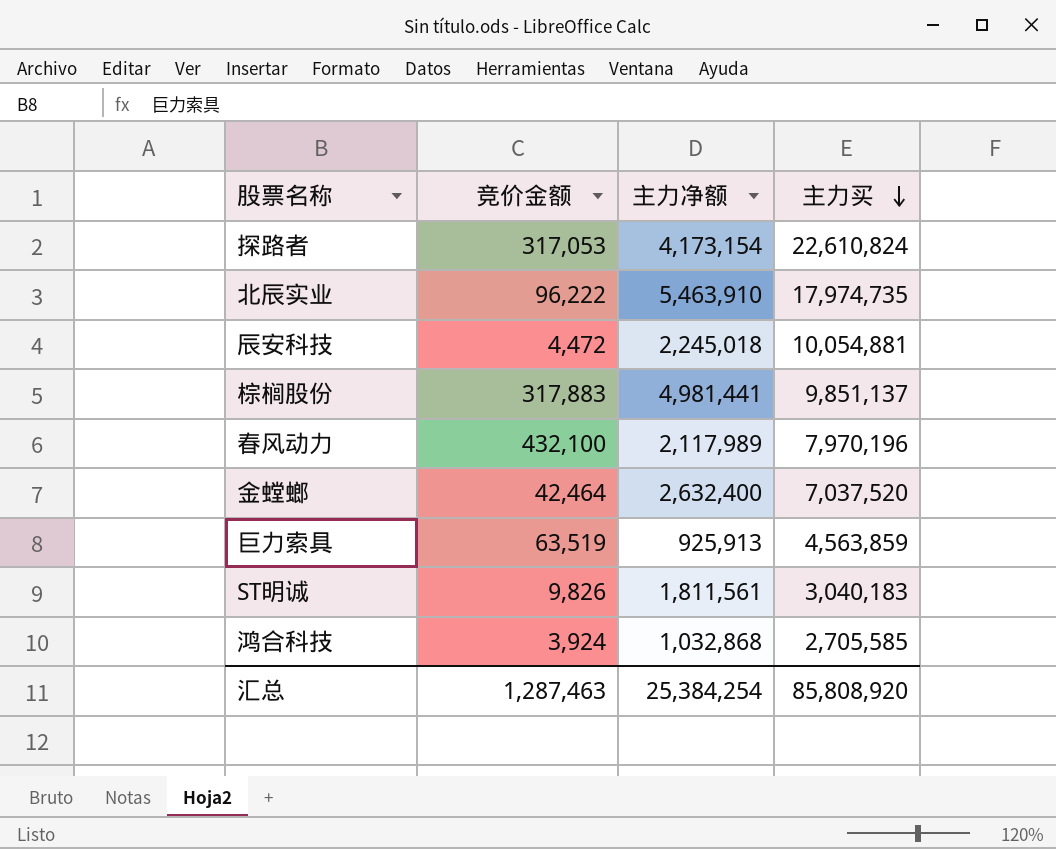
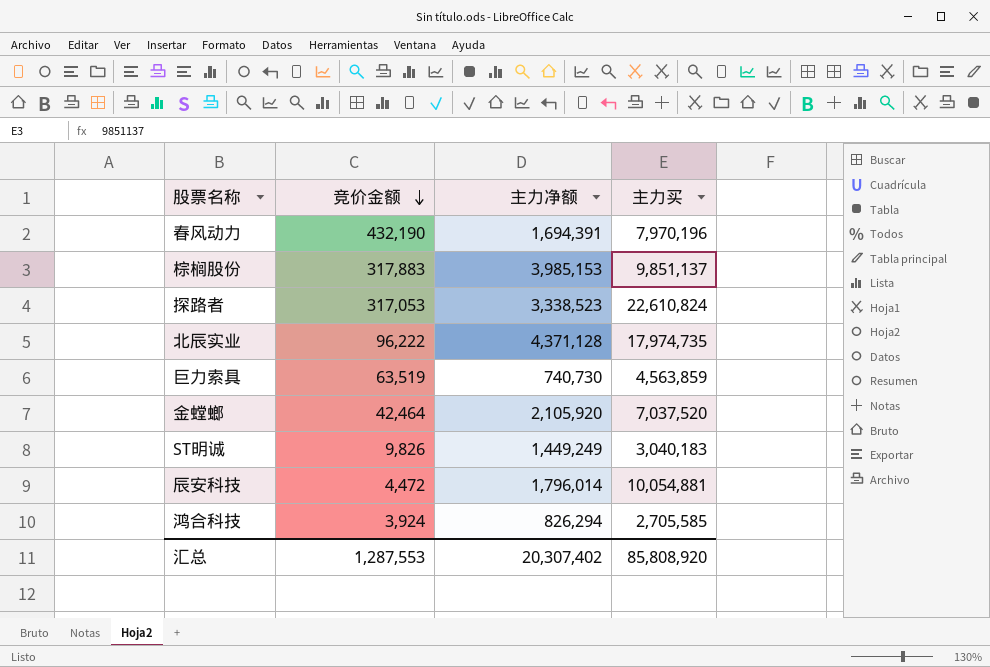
row order: 主力买 descending -> 竞价金额 descending
春风动力 | 竞价金额: 432,100 -> 432,190
春风动力 | 主力净额: 2,117,989 -> 1,694,391
棕榈股份 | 主力净额: 4,981,441 -> 3,985,153
探路者 | 主力净额: 4,173,154 -> 3,338,523
北辰实业 | 主力净额: 5,463,910 -> 4,371,128
巨力索具 | 主力净额: 925,913 -> 740,730
金螳螂 | 主力净额: 2,632,400 -> 2,105,920
ST明诚 | 主力净额: 1,811,561 -> 1,449,249
辰安科技 | 主力净额: 2,245,018 -> 1,796,014
鸿合科技 | 主力净额: 1,032,868 -> 826,294
汇总 | 竞价金额: 1,287,463 -> 1,287,553
汇总 | 主力净额: 25,384,254 -> 20,307,402

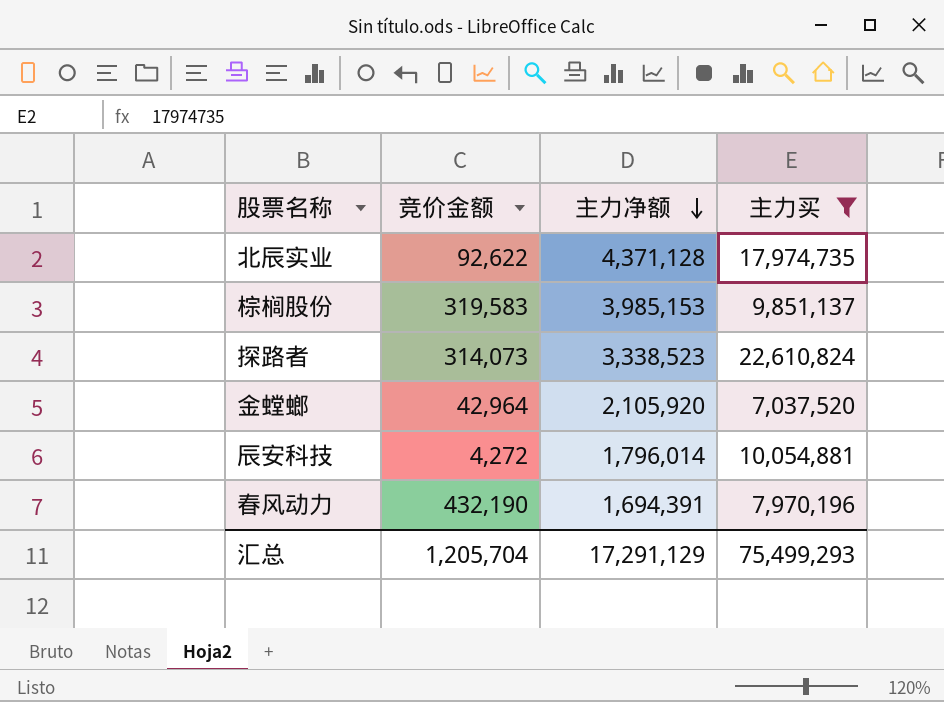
filter: none -> 主力买 >= 7,037,520
row order: 竞价金额 descending -> 主力净额 descending
北辰实业 | 竞价金额: 96,222 -> 92,622
棕榈股份 | 竞价金额: 317,883 -> 319,583
探路者 | 竞价金额: 317,053 -> 314,073
金螳螂 | 竞价金额: 42,464 -> 42,964
辰安科技 | 竞价金额: 4,472 -> 4,272
汇总 | 竞价金额: 1,287,553 -> 1,205,704
汇总 | 主力净额: 20,307,402 -> 17,291,129
汇总 | 主力买: 85,808,920 -> 75,499,293

